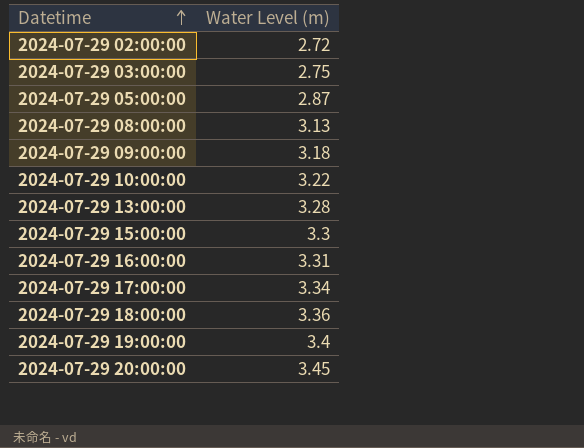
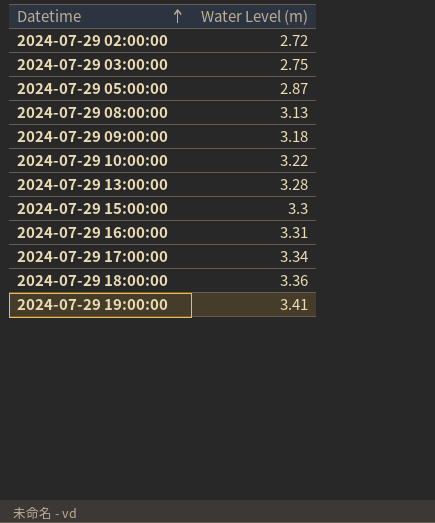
row 2024-07-29 20:00:00: 3.45 -> none
2024-07-29 19:00:00 | Water Level (m): 3.4 -> 3.41

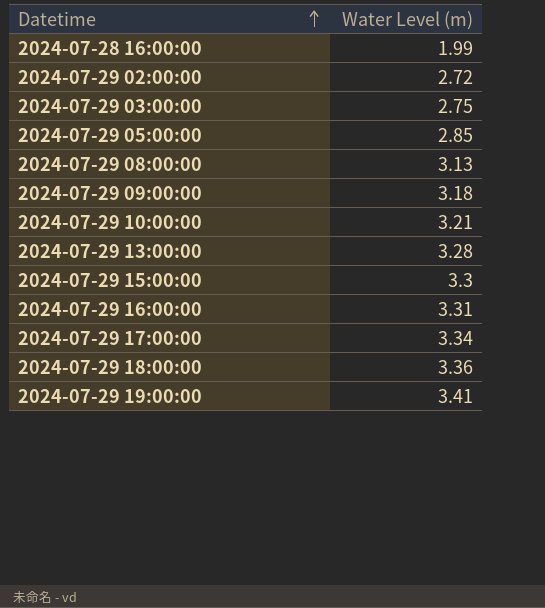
row 2024-07-28 16:00:00: none -> 1.99
2024-07-29 05:00:00 | Water Level (m): 2.87 -> 2.85
2024-07-29 10:00:00 | Water Level (m): 3.22 -> 3.21

